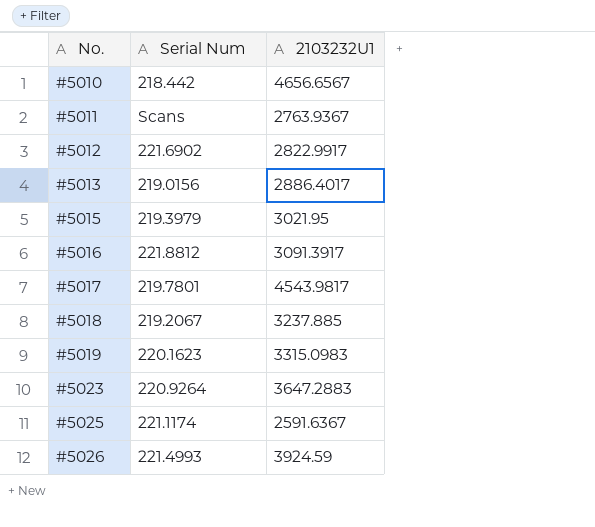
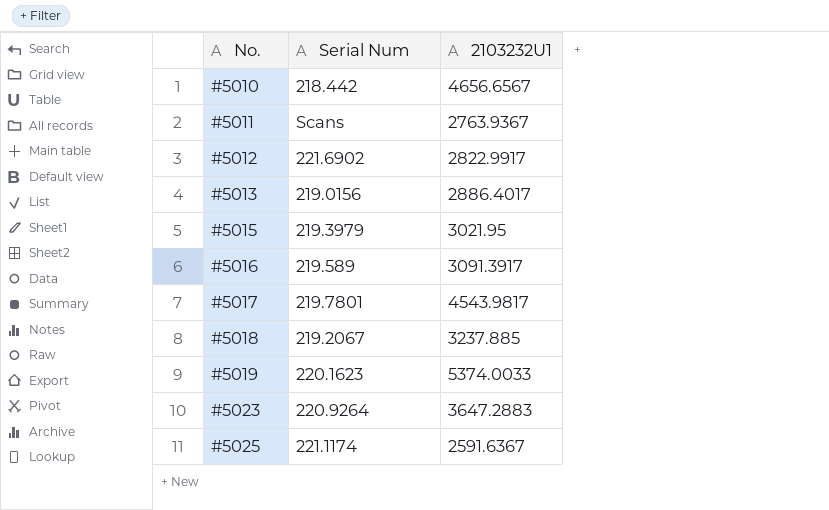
row #5026: 221.4993 | 3924.59 -> none
#5016 | Serial Num: 221.8812 -> 219.589
#5019 | 2103232U1: 3315.0983 -> 5374.0033

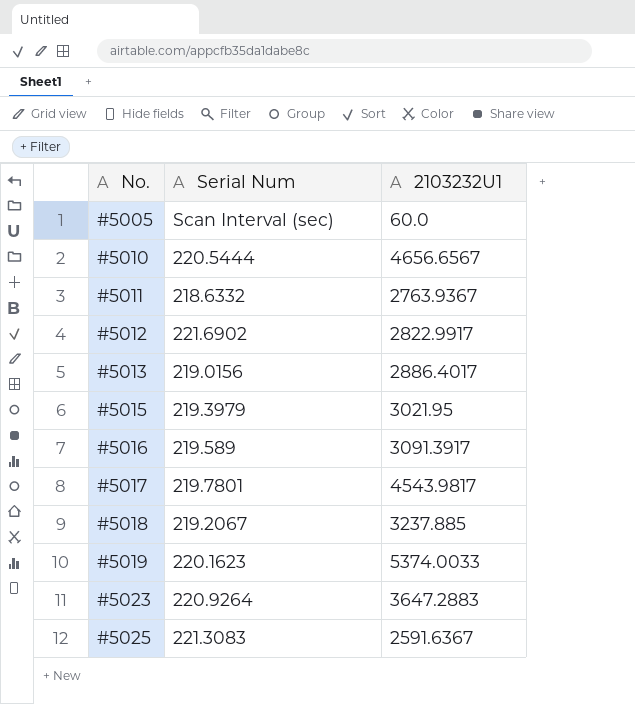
row #5005: none -> Scan Interval (sec) | 60.0
#5010 | Serial Num: 218.442 -> 220.5444
#5011 | Serial Num: Scans -> 218.6332
#5025 | Serial Num: 221.1174 -> 221.3083

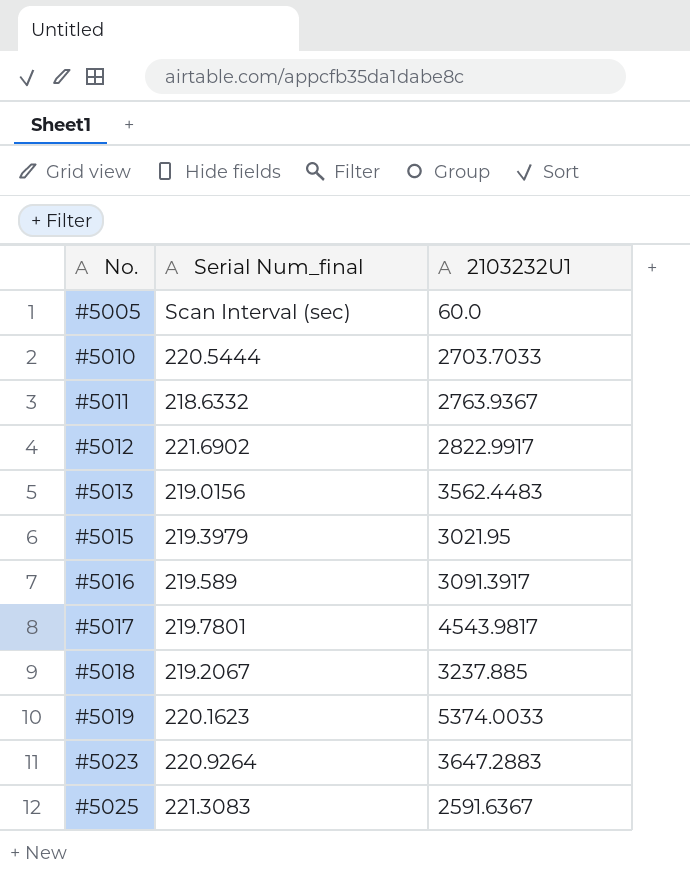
column name: Serial Num -> Serial Num_final
#5010 | 2103232U1: 4656.6567 -> 2703.7033
#5013 | 2103232U1: 2886.4017 -> 3562.4483

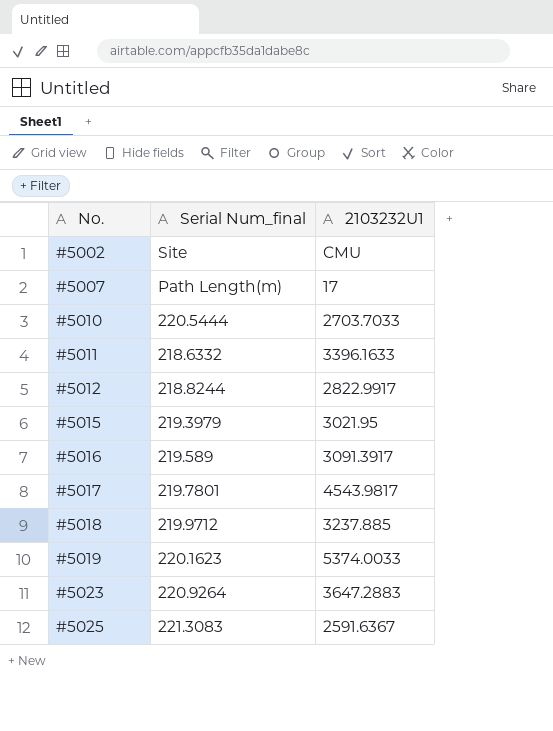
row #5005: Scan Interval (sec) | 60.0 -> none
row #5013: 219.0156 | 3562.4483 -> none
row #5002: none -> Site | CMU
row #5007: none -> Path Length(m) | 17
#5011 | 2103232U1: 2763.9367 -> 3396.1633
#5012 | Serial Num_final: 221.6902 -> 218.8244
#5018 | Serial Num_final: 219.2067 -> 219.9712

